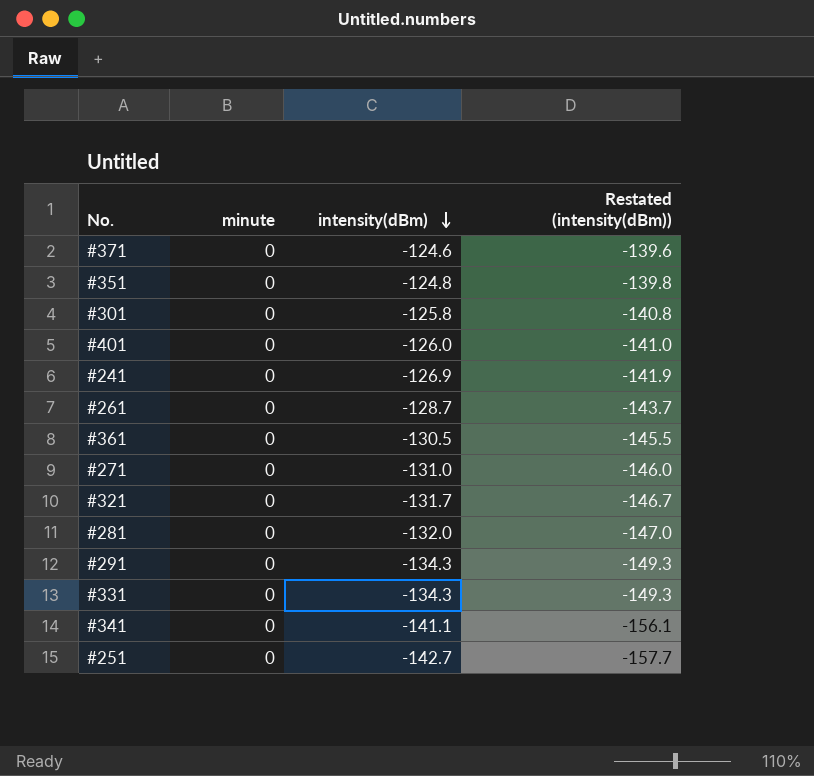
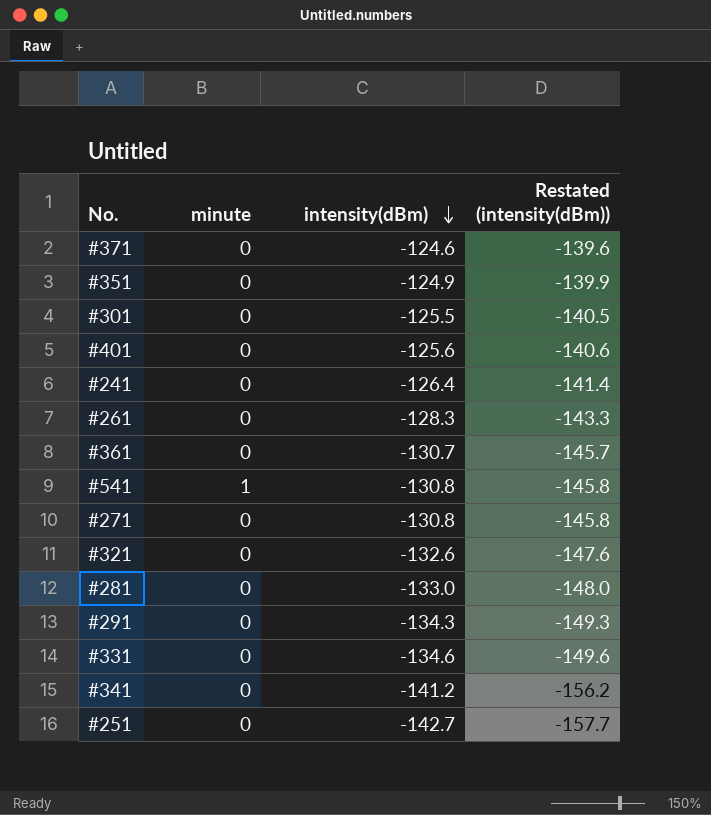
#351 | intensity(dBm): -124.8 -> -124.9
#351 | Restated (intensity(dBm)): -139.8 -> -139.9
#301 | intensity(dBm): -125.8 -> -125.5
#301 | Restated (intensity(dBm)): -140.8 -> -140.5
#401 | intensity(dBm): -126.0 -> -125.6
#401 | Restated (intensity(dBm)): -141.0 -> -140.6
#241 | intensity(dBm): -126.9 -> -126.4
#241 | Restated (intensity(dBm)): -141.9 -> -141.4
#261 | intensity(dBm): -128.7 -> -128.3
#261 | Restated (intensity(dBm)): -143.7 -> -143.3
#361 | intensity(dBm): -130.5 -> -130.7
#361 | Restated (intensity(dBm)): -145.5 -> -145.7
row #541: none -> 1 | -130.8 | -145.8
#271 | intensity(dBm): -131.0 -> -130.8
#271 | Restated (intensity(dBm)): -146.0 -> -145.8
#321 | intensity(dBm): -131.7 -> -132.6
#321 | Restated (intensity(dBm)): -146.7 -> -147.6
#281 | intensity(dBm): -132.0 -> -133.0
#281 | Restated (intensity(dBm)): -147.0 -> -148.0
#331 | intensity(dBm): -134.3 -> -134.6
#331 | Restated (intensity(dBm)): -149.3 -> -149.6
#341 | intensity(dBm): -141.1 -> -141.2
#341 | Restated (intensity(dBm)): -156.1 -> -156.2

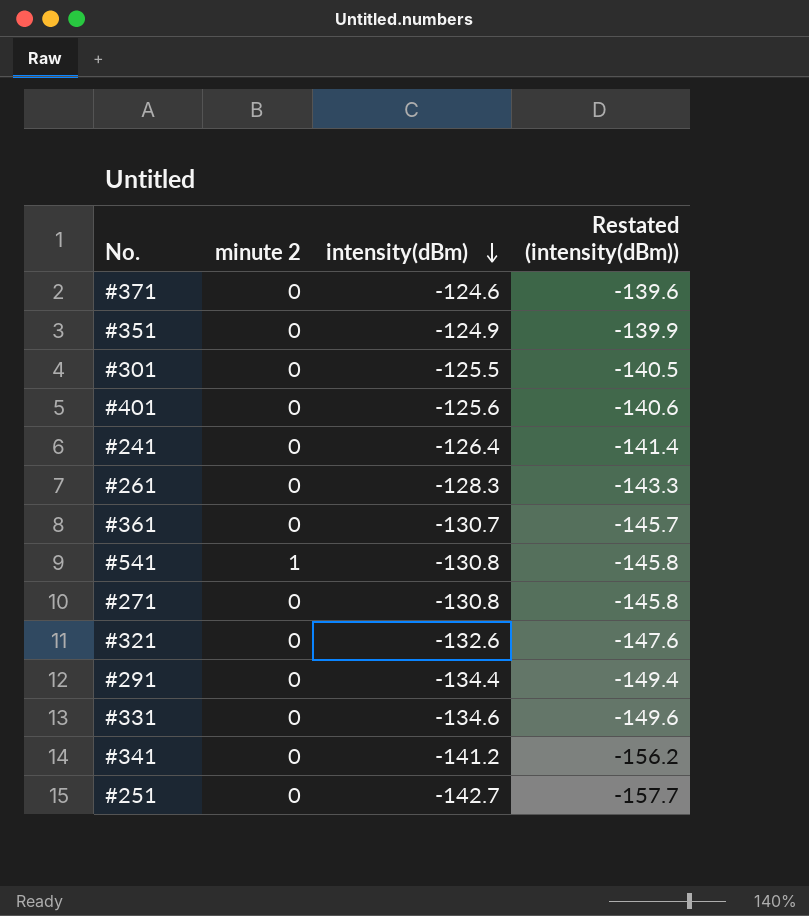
column name: minute -> minute 2
row #281: 0 | -133.0 | -148.0 -> none
#291 | intensity(dBm): -134.3 -> -134.4
#291 | Restated (intensity(dBm)): -149.3 -> -149.4

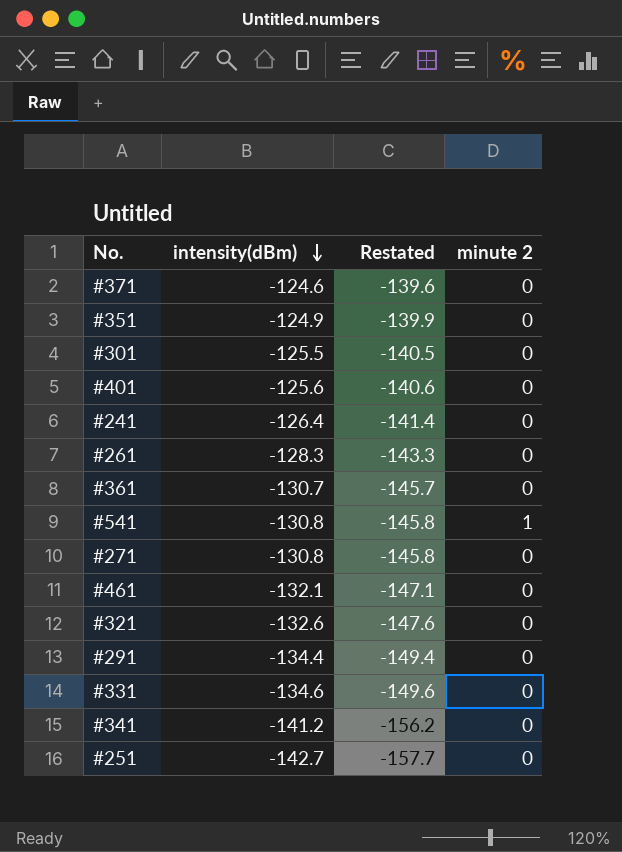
column name: Restated (intensity(dBm)) -> Restated
column minute 2 | position: 2 -> 4
row #461: none -> -132.1 | -147.1 | 0

